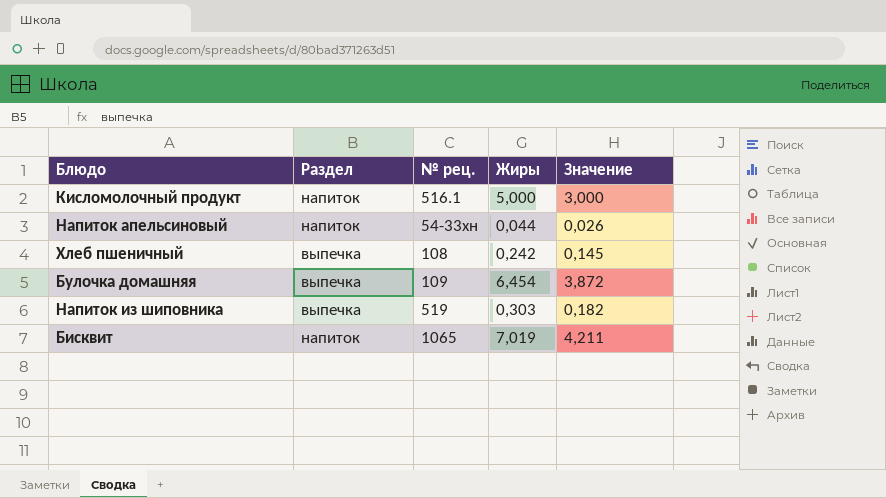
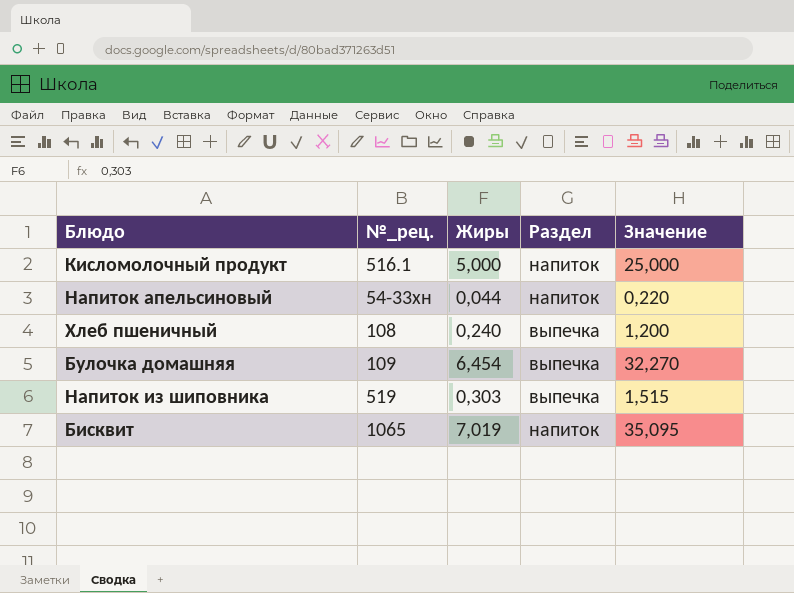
column name: № рец. -> №_рец.
column Раздел | position: 2 -> 4
column Значение | formula: [Жиры] * 0,6 -> [Жиры] * 5
Хлеб пшеничный | Жиры: 0,242 -> 0,240

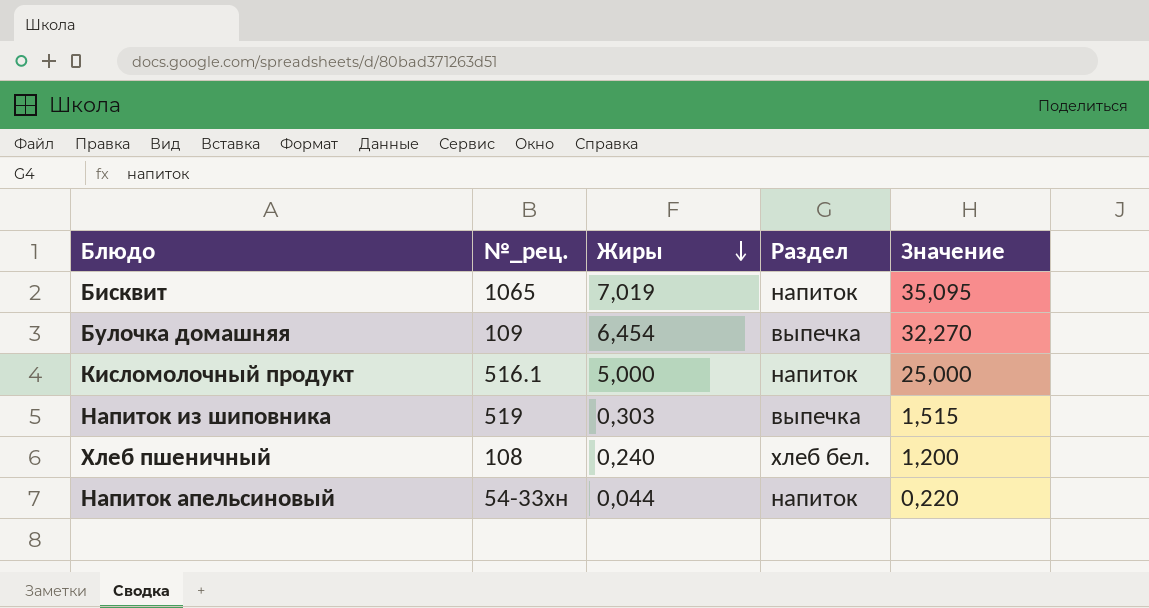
row order: none -> Жиры descending
Хлеб пшеничный | Раздел: выпечка -> хлеб бел.

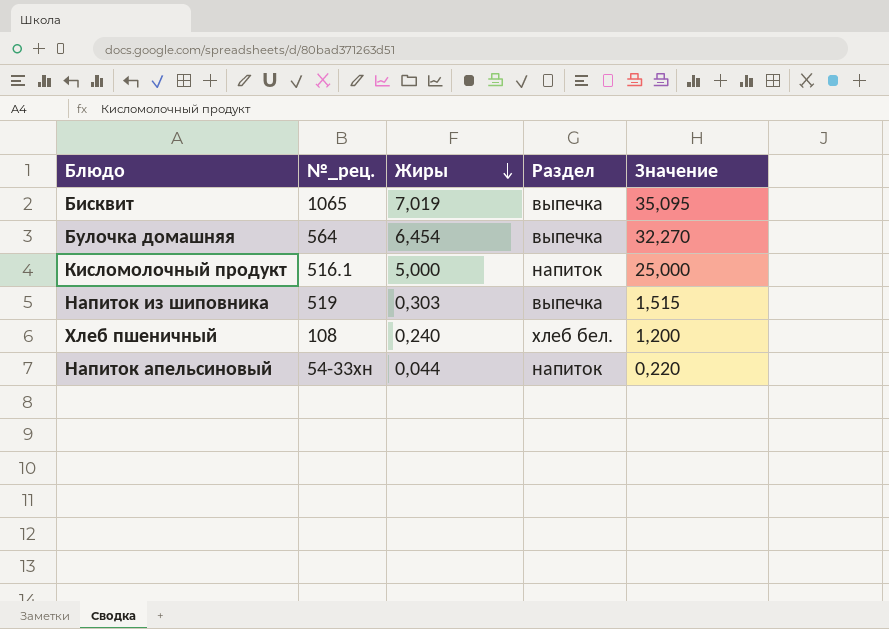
Бисквит | Раздел: напиток -> выпечка
Булочка домашняя | №_рец.: 109 -> 564

